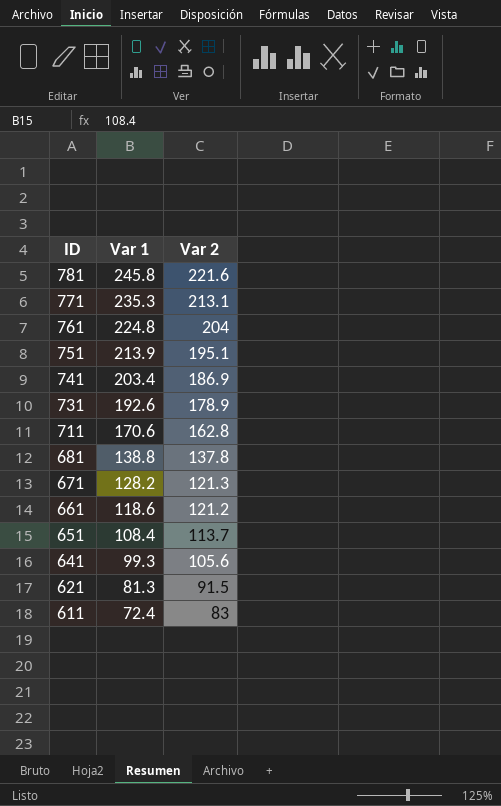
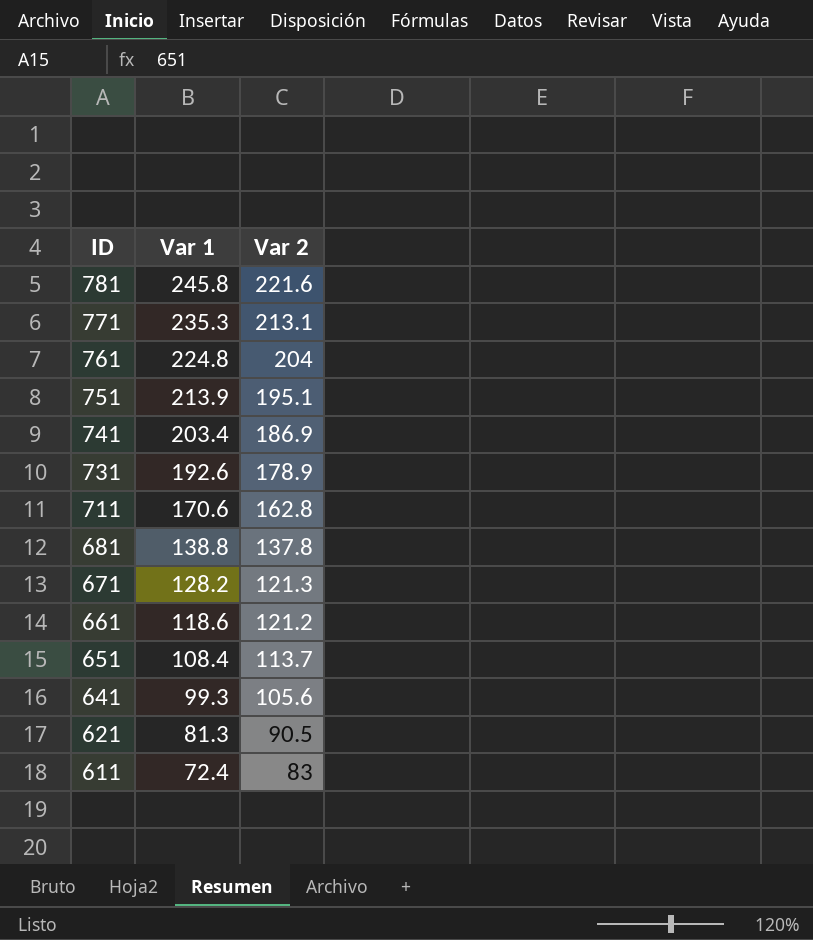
621 | Var 2: 91.5 -> 90.5

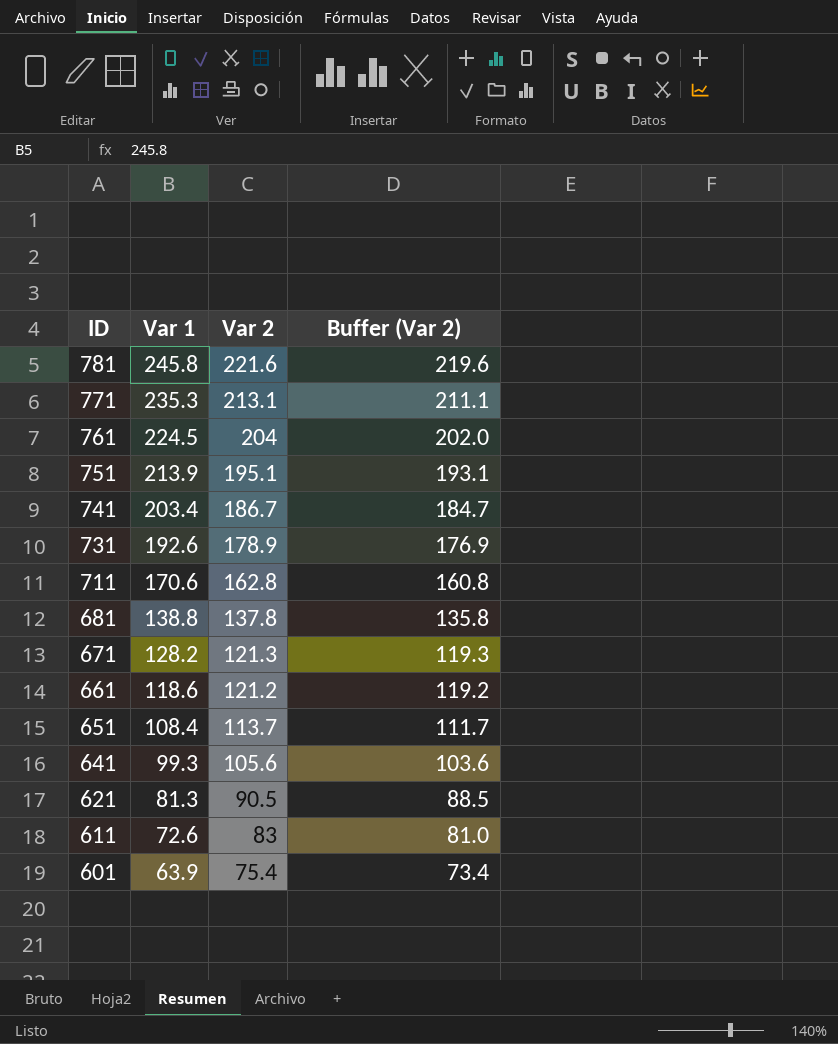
column Buffer (Var 2) | formula: none -> [Var 2] - 2
761 | Var 1: 224.8 -> 224.5
741 | Var 2: 186.9 -> 186.7
611 | Var 1: 72.4 -> 72.6
row 601: none -> 63.9 | 75.4 | 73.4

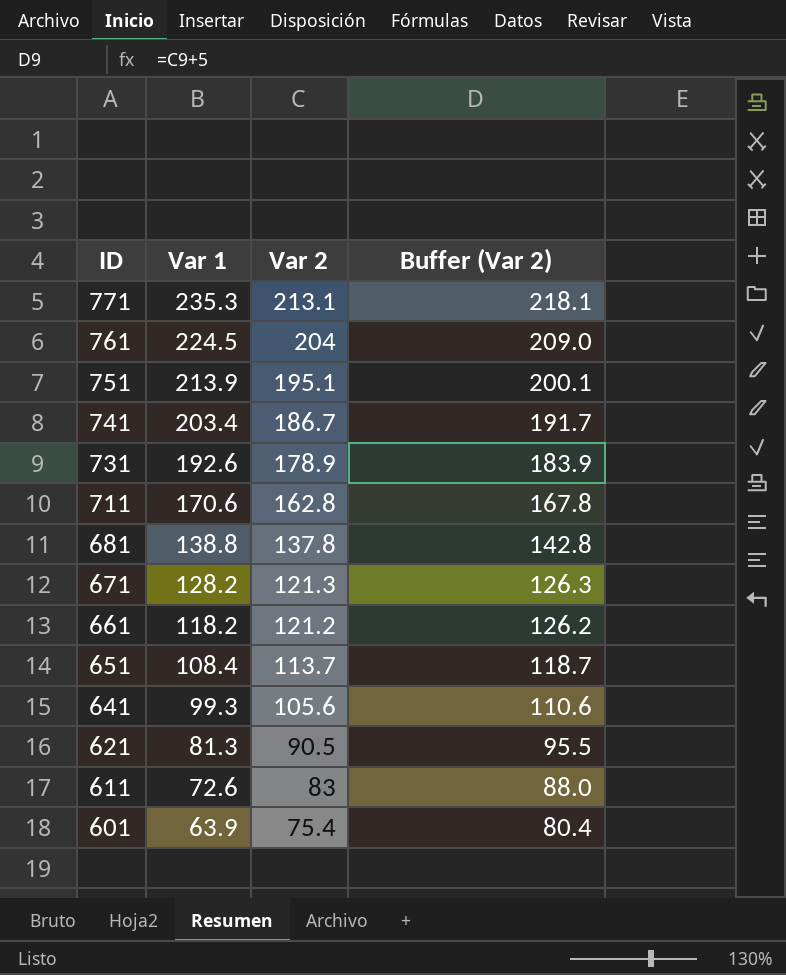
column Buffer (Var 2) | formula: [Var 2] - 2 -> [Var 2] + 5
row 781: 245.8 | 221.6 | 219.6 -> none
661 | Var 1: 118.6 -> 118.2

